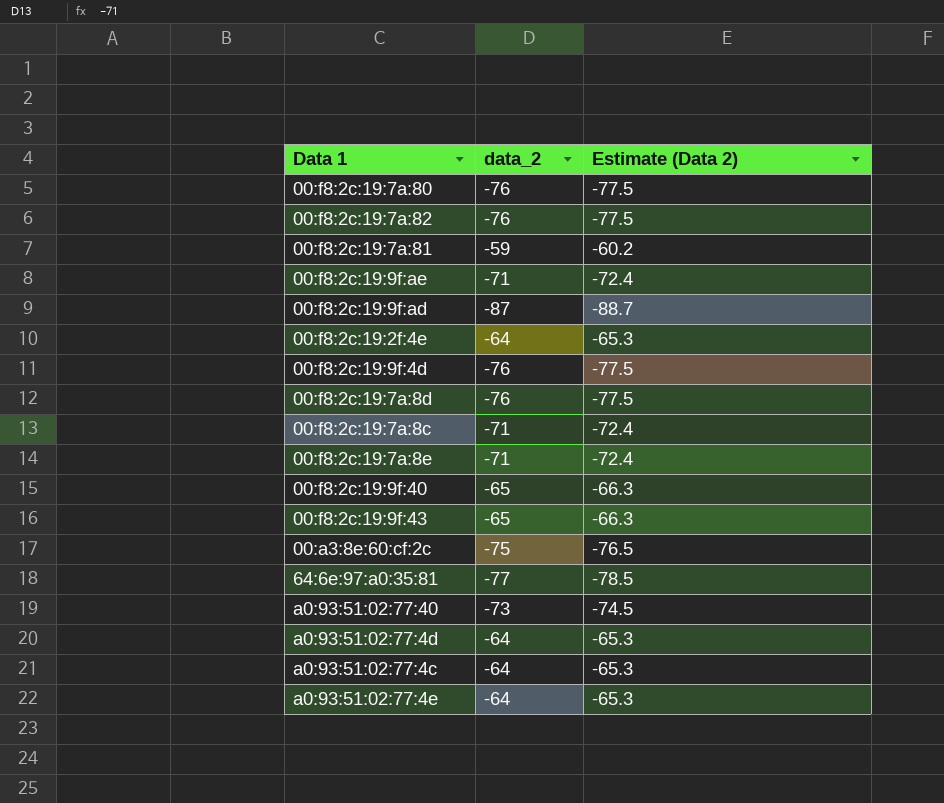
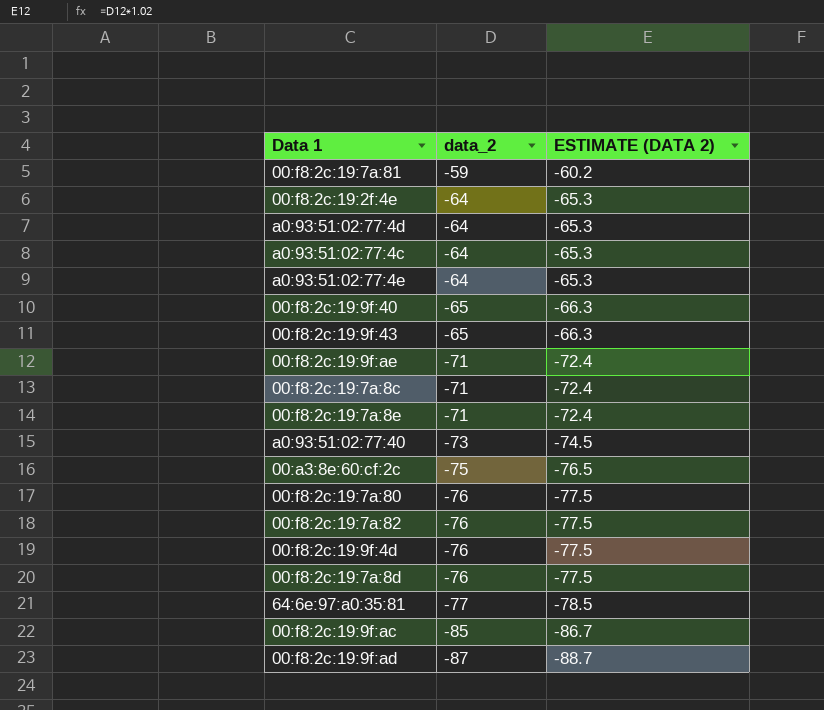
row order: none -> data_2 descending
column name: Estimate (Data 2) -> ESTIMATE (DATA 2)
row 00:f8:2c:19:9f:ac: none -> -85 | -86.7

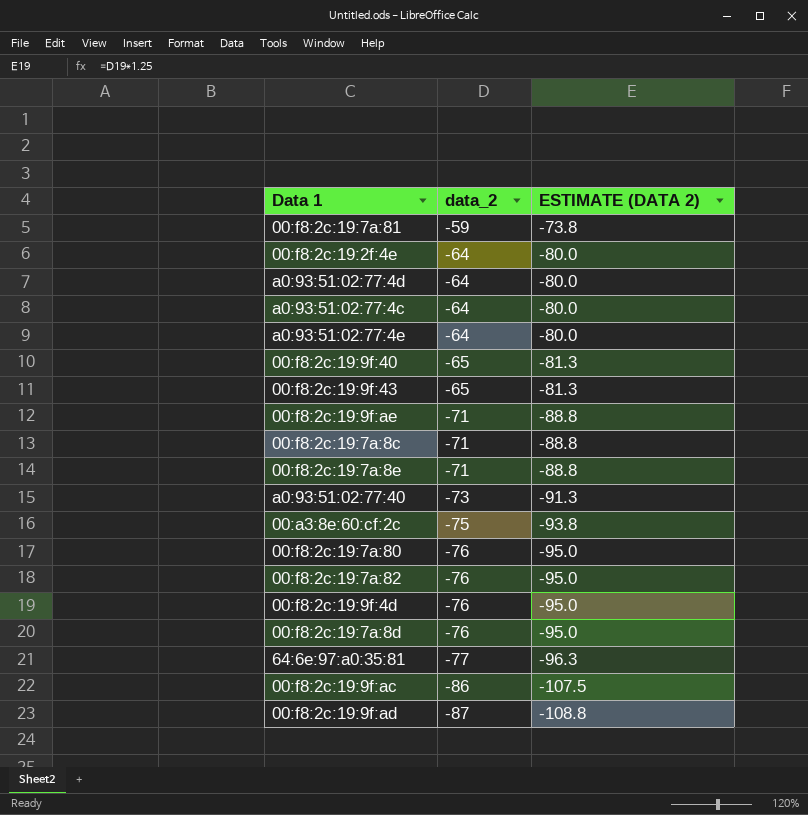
column ESTIMATE (DATA 2) | formula: [data_2] * 1.02 -> [data_2] * 1.25
00:f8:2c:19:9f:ac | data_2: -85 -> -86

